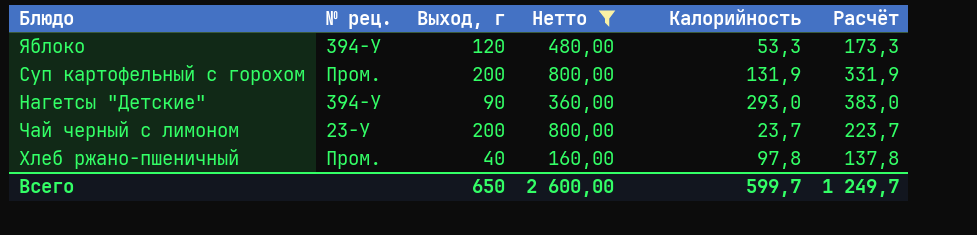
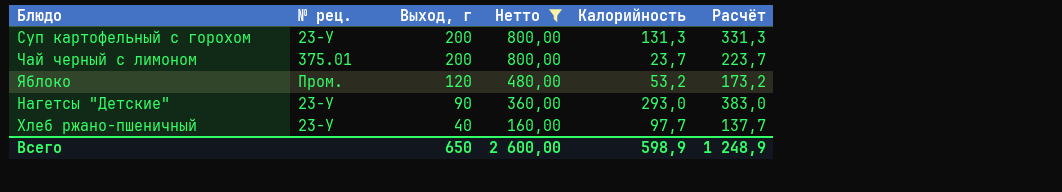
row order: none -> Выход, г descending
Суп картофельный с горохом | № рец.: Пром. -> 23-У
Суп картофельный с горохом | Калорийность: 131,9 -> 131,3
Суп картофельный с горохом | Расчёт: 331,9 -> 331,3
Чай черный с лимоном | № рец.: 23-У -> 375.01
Яблоко | № рец.: 394-У -> Пром.
Яблоко | Калорийность: 53,3 -> 53,2
Яблоко | Расчёт: 173,3 -> 173,2
Нагетсы "Детские" | № рец.: 394-У -> 23-У
Хлеб ржано-пшеничный | № рец.: Пром. -> 23-У
Хлеб ржано-пшеничный | Калорийность: 97,8 -> 97,7
Хлеб ржано-пшеничный | Расчёт: 137,8 -> 137,7
Всего | Калорийность: 599,7 -> 598,9
Всего | Расчёт: 1 249,7 -> 1 248,9

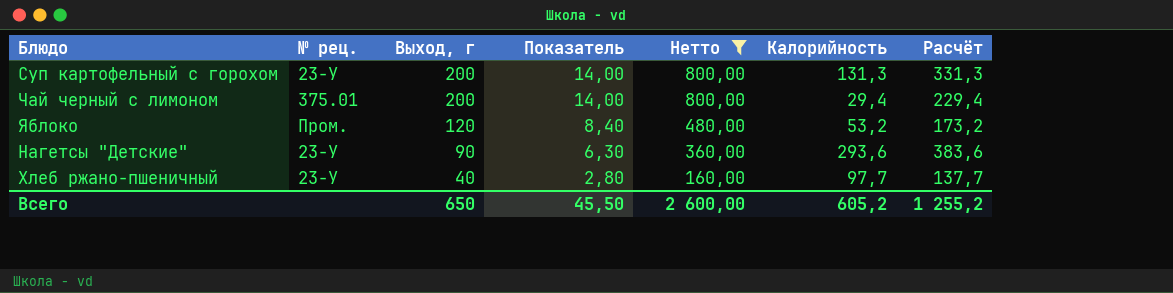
column Показатель | formula: none -> [Выход, г] * 0,07
Чай черный с лимоном | Калорийность: 23,7 -> 29,4
Чай черный с лимоном | Расчёт: 223,7 -> 229,4
Нагетсы "Детские" | Калорийность: 293,0 -> 293,6
Нагетсы "Детские" | Расчёт: 383,0 -> 383,6
Всего | Калорийность: 598,9 -> 605,2
Всего | Расчёт: 1 248,9 -> 1 255,2

